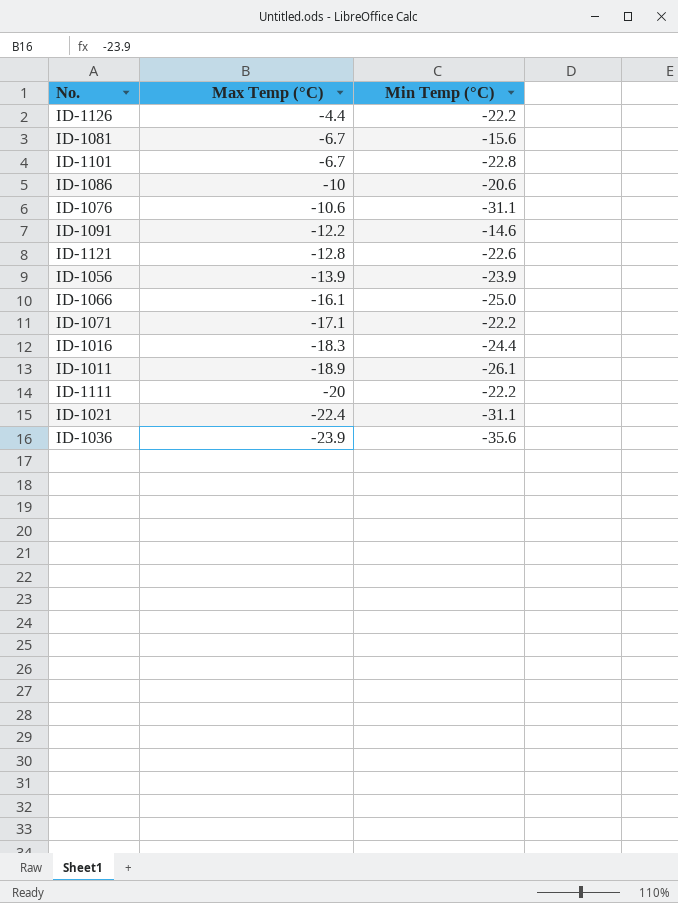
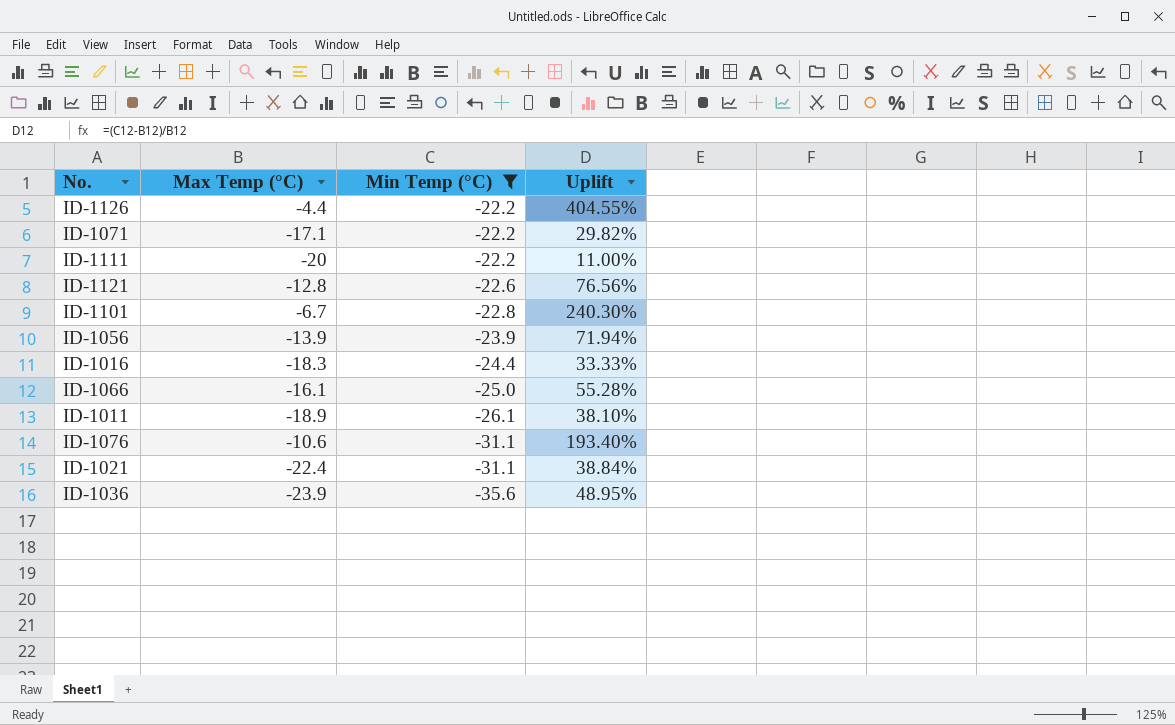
filter: none -> Min Temp (°C) <= -22.2
row order: Max Temp (°C) descending -> Min Temp (°C) descending
column Uplift | formula: none -> ([Min Temp (°C)] - [Max Temp (°C)]) / [Max Temp (°C)]

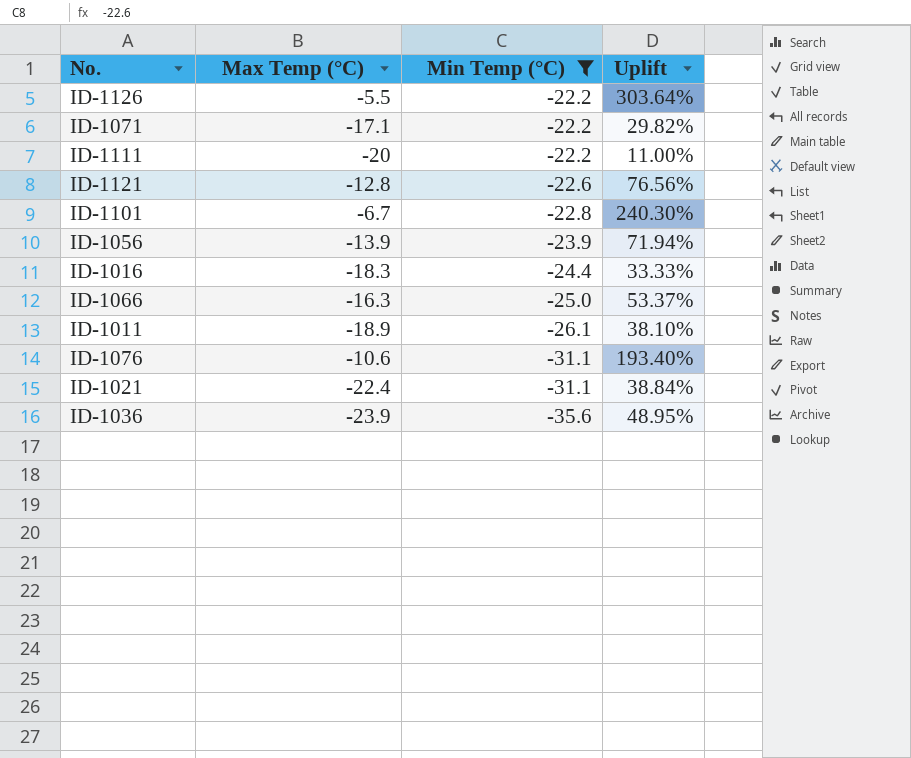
ID-1126 | Max Temp (°C): -4.4 -> -5.5
ID-1126 | Uplift: 404.55% -> 303.64%
ID-1066 | Max Temp (°C): -16.1 -> -16.3
ID-1066 | Uplift: 55.28% -> 53.37%

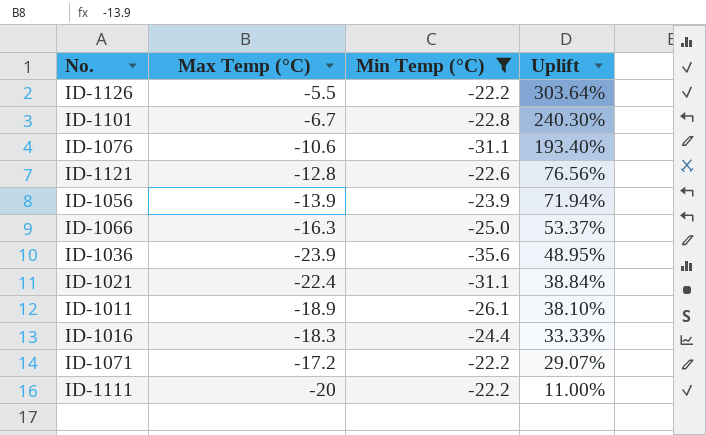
row order: Min Temp (°C) descending -> Uplift descending
ID-1071 | Max Temp (°C): -17.1 -> -17.2
ID-1071 | Uplift: 29.82% -> 29.07%

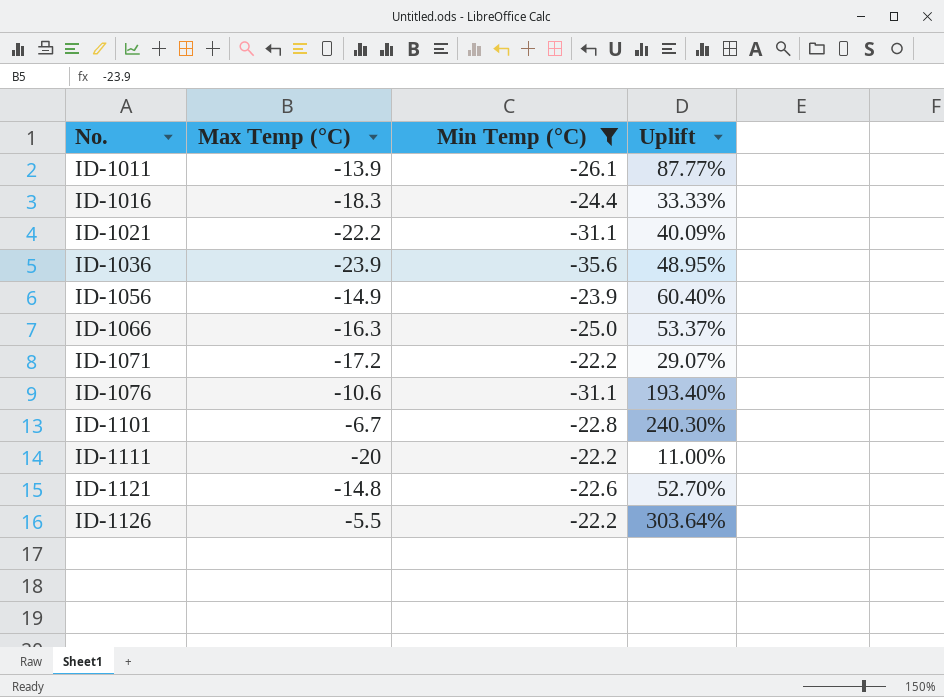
row order: Uplift descending -> No. ascending
ID-1011 | Max Temp (°C): -18.9 -> -13.9
ID-1011 | Uplift: 38.10% -> 87.77%
ID-1021 | Max Temp (°C): -22.4 -> -22.2
ID-1021 | Uplift: 38.84% -> 40.09%
ID-1056 | Max Temp (°C): -13.9 -> -14.9
ID-1056 | Uplift: 71.94% -> 60.40%
ID-1121 | Max Temp (°C): -12.8 -> -14.8
ID-1121 | Uplift: 76.56% -> 52.70%

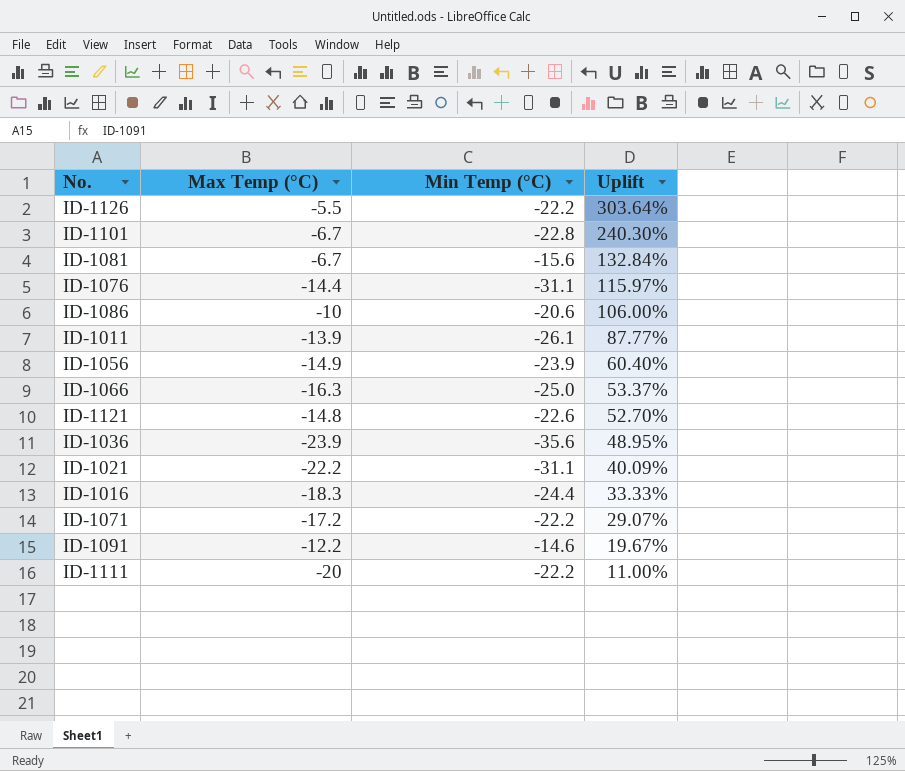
filter: Min Temp (°C) <= -22.2 -> none
row order: No. ascending -> Uplift descending
ID-1076 | Max Temp (°C): -10.6 -> -14.4
ID-1076 | Uplift: 193.40% -> 115.97%

